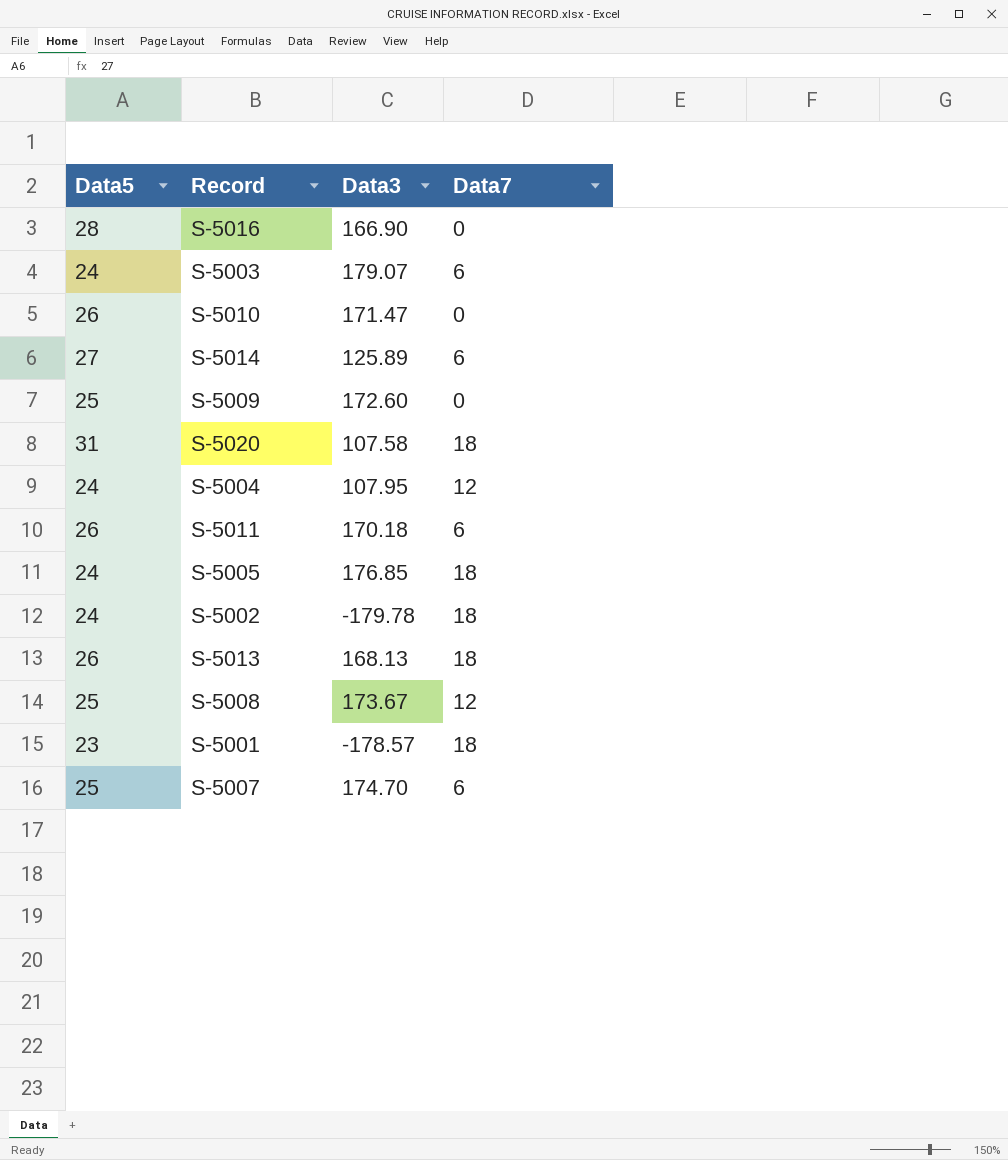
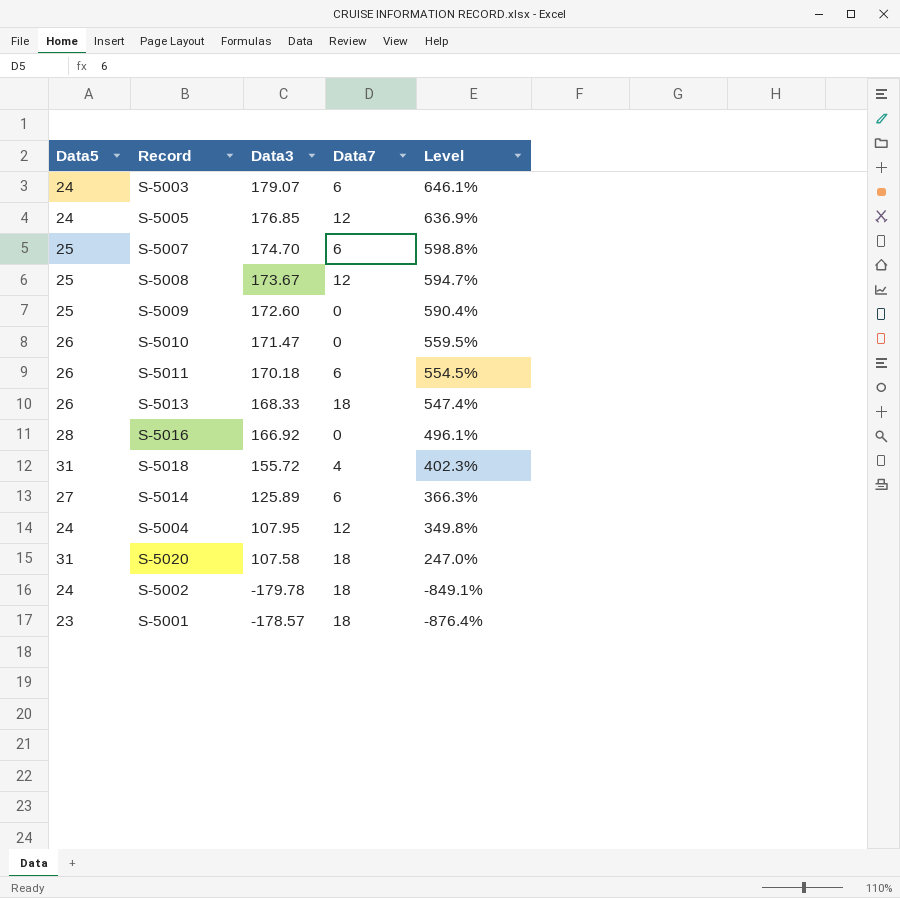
row order: none -> Level descending
column Level | formula: none -> ([Data3] - [Data5]) / [Data5]
S-5005 | Data7: 18 -> 12
S-5013 | Data3: 168.13 -> 168.33
S-5016 | Data3: 166.90 -> 166.92
row S-5018: none -> 31 | 155.72 | 4 | 402.3%

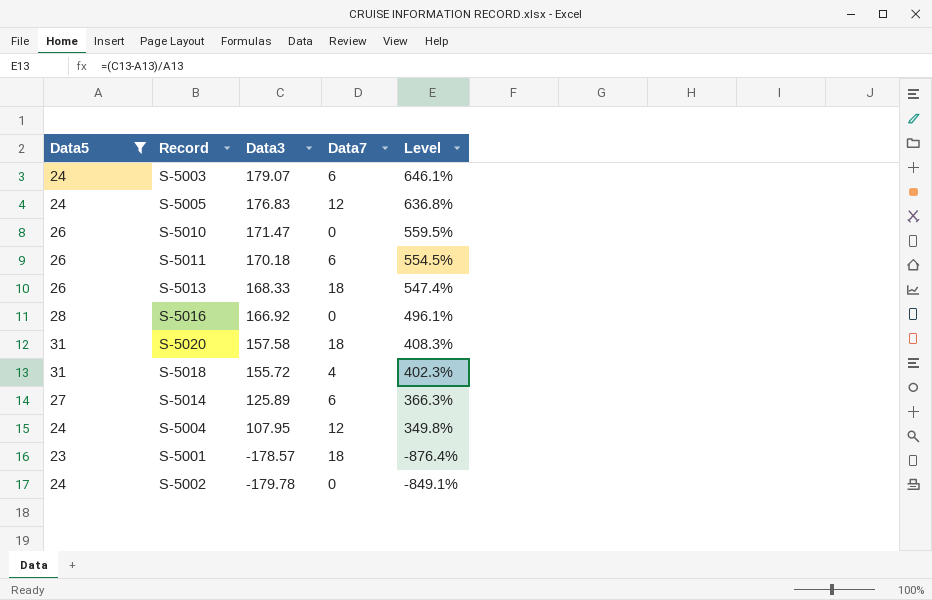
filter: none -> Data5 != 25
row order: Level descending -> Data3 descending
S-5005 | Data3: 176.85 -> 176.83
S-5005 | Level: 636.9% -> 636.8%
S-5020 | Data3: 107.58 -> 157.58
S-5020 | Level: 247.0% -> 408.3%
S-5002 | Data7: 18 -> 0

